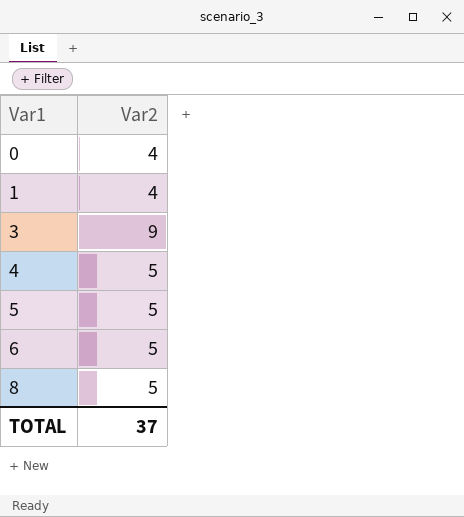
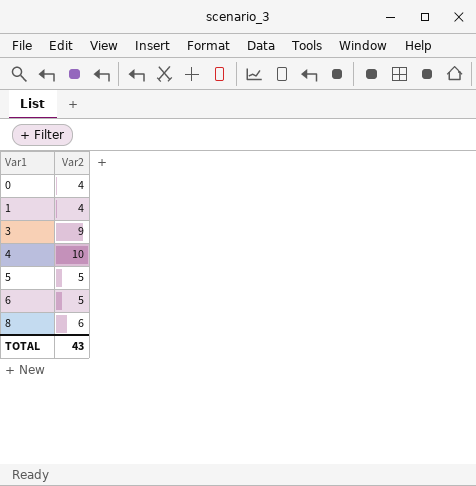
4 | Var2: 5 -> 10
8 | Var2: 5 -> 6
TOTAL | Var2: 37 -> 43

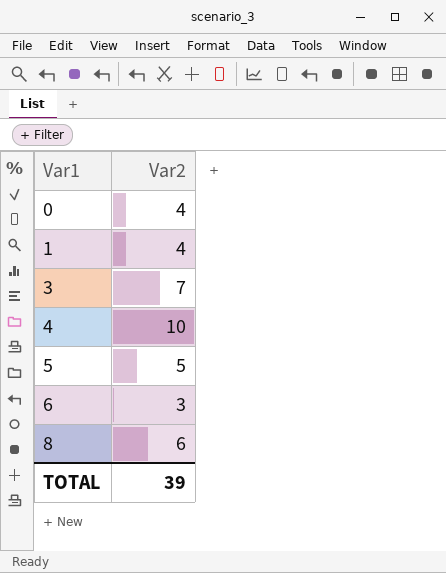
3 | Var2: 9 -> 7
6 | Var2: 5 -> 3
TOTAL | Var2: 43 -> 39

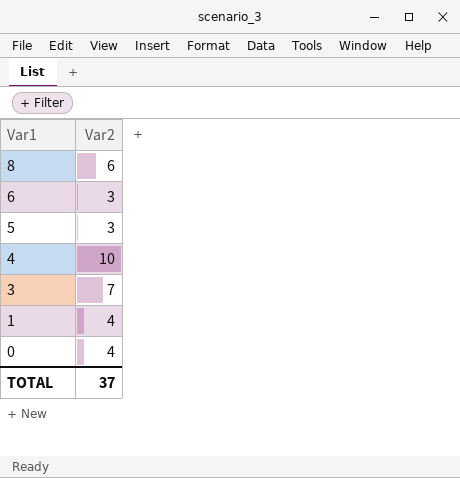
row order: Var1 ascending -> Var1 descending
5 | Var2: 5 -> 3
TOTAL | Var2: 39 -> 37

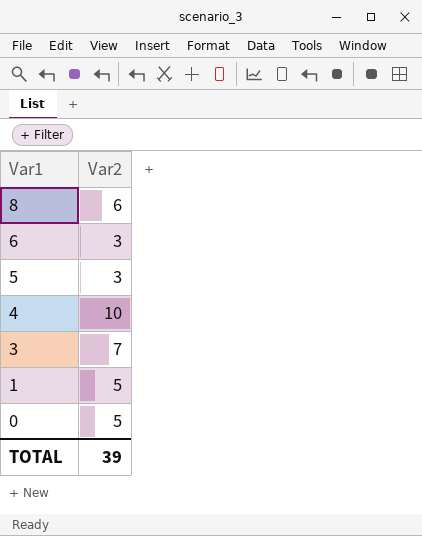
1 | Var2: 4 -> 5
0 | Var2: 4 -> 5
TOTAL | Var2: 37 -> 39

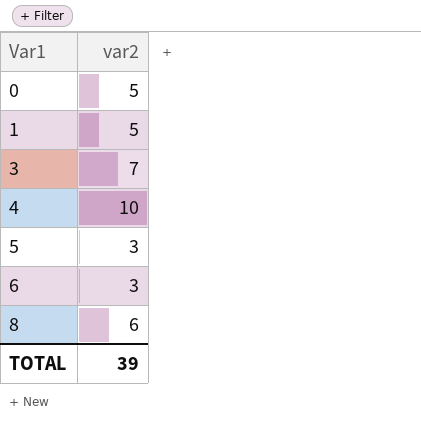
row order: Var1 descending -> Var1 ascending
column name: Var2 -> var2

